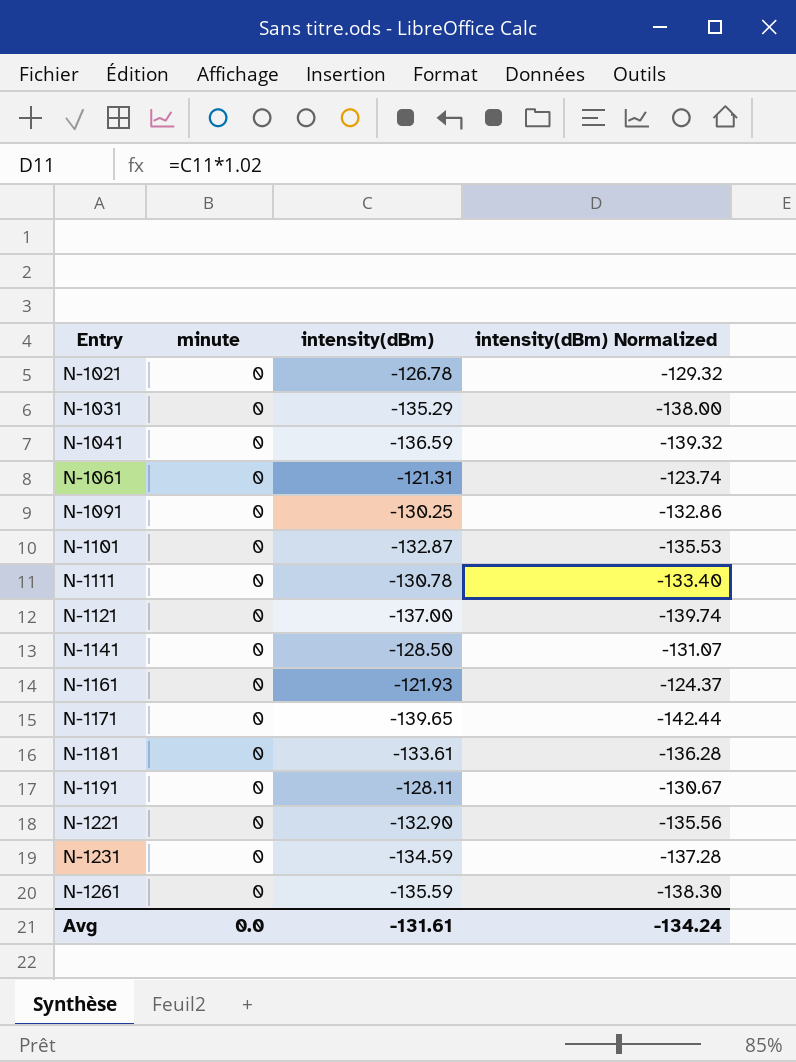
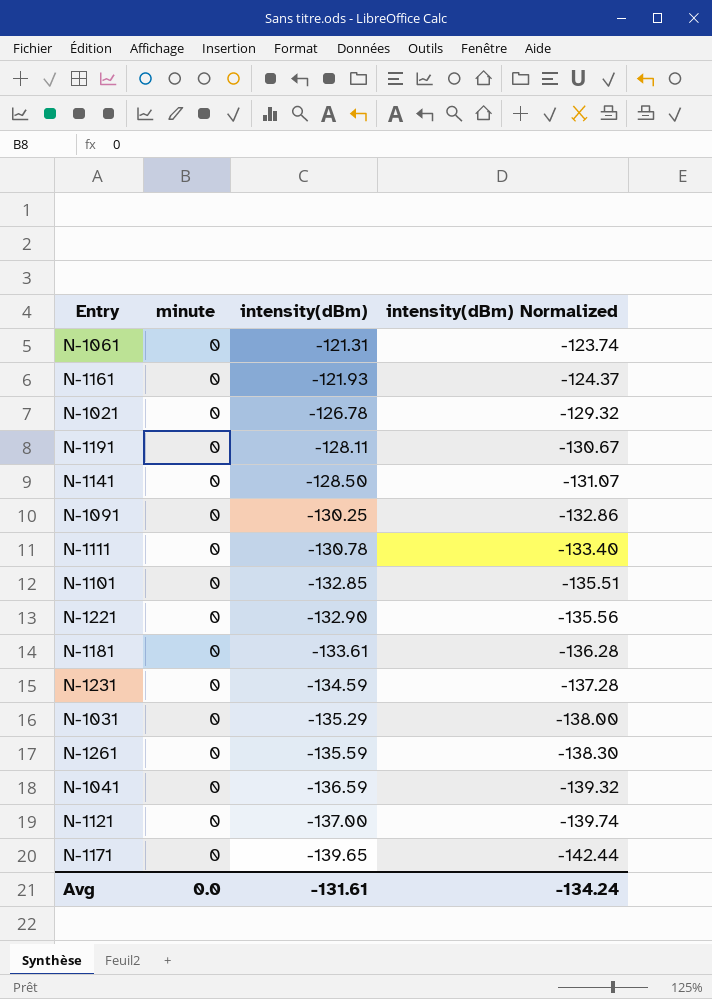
row order: Entry ascending -> intensity(dBm) descending
N-1101 | intensity(dBm): -132.87 -> -132.85
N-1101 | intensity(dBm) Normalized: -135.53 -> -135.51

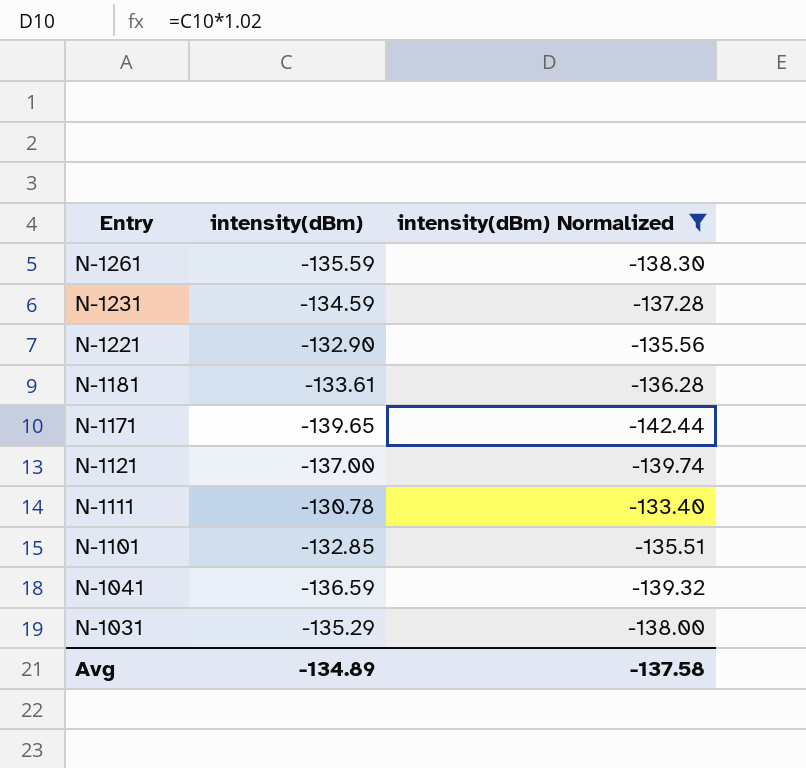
filter: none -> intensity(dBm) Normalized <= -133.40
row order: intensity(dBm) descending -> Entry descending
column minute | position: 2 -> none
Avg | intensity(dBm): -131.61 -> -134.89
Avg | intensity(dBm) Normalized: -134.24 -> -137.58

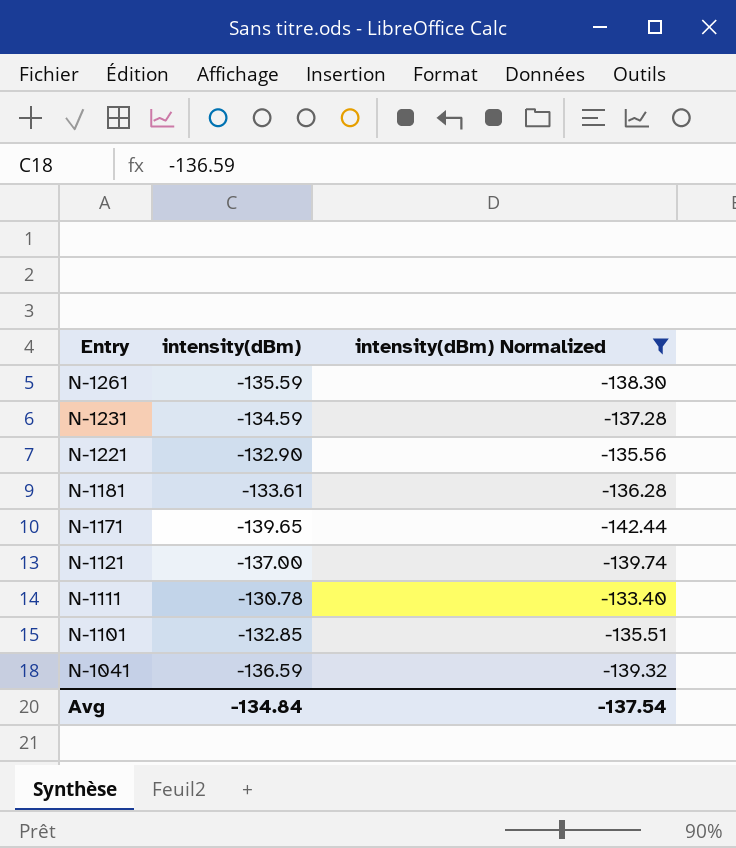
row N-1031: -135.29 | -138.00 -> none
Avg | intensity(dBm): -134.89 -> -134.84
Avg | intensity(dBm) Normalized: -137.58 -> -137.54

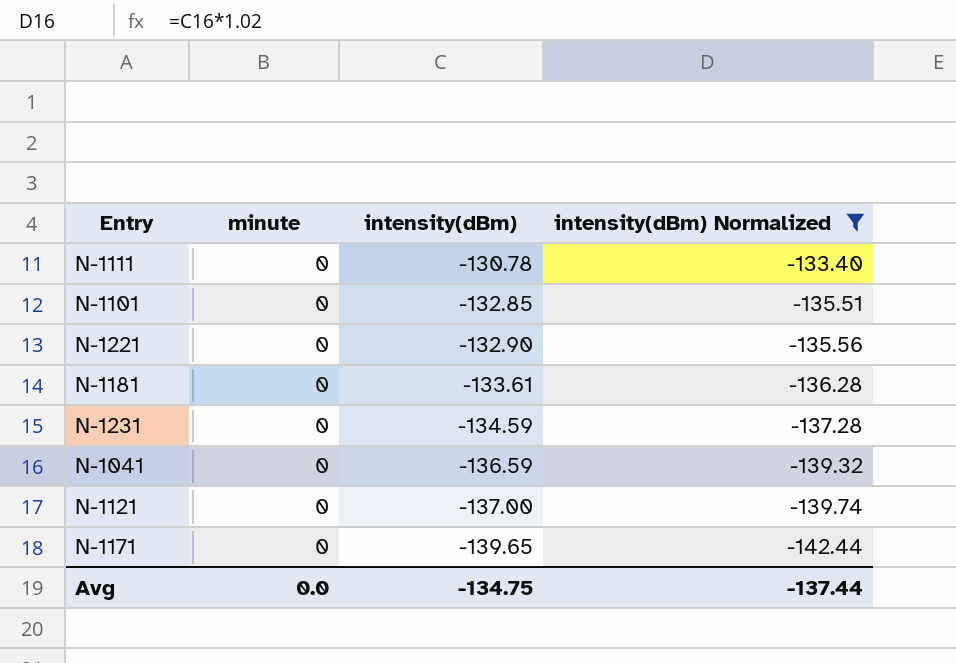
row order: Entry descending -> intensity(dBm) descending
column minute | position: none -> 2
row N-1261: -135.59 | -138.30 -> none
Avg | intensity(dBm): -134.84 -> -134.75
Avg | intensity(dBm) Normalized: -137.54 -> -137.44

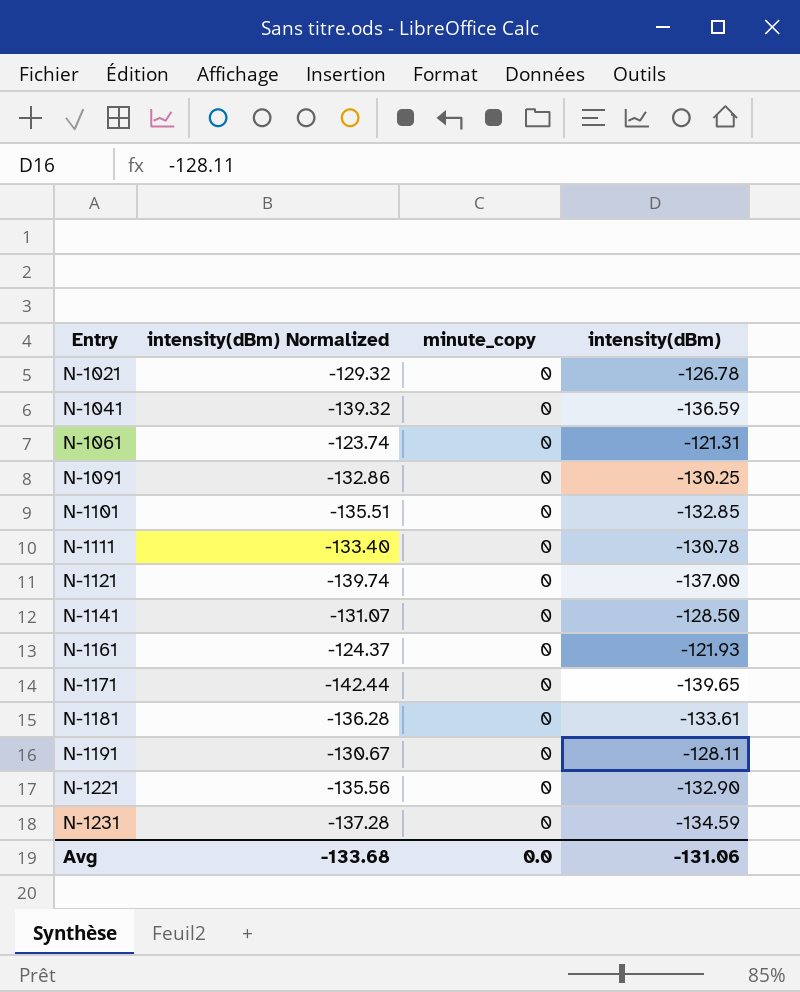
filter: intensity(dBm) Normalized <= -133.40 -> none
row order: intensity(dBm) descending -> Entry ascending
column intensity(dBm) Normalized | position: 4 -> 2
column name: minute -> minute_copy
Avg | intensity(dBm) Normalized: -137.44 -> -133.68
Avg | intensity(dBm): -134.75 -> -131.06

